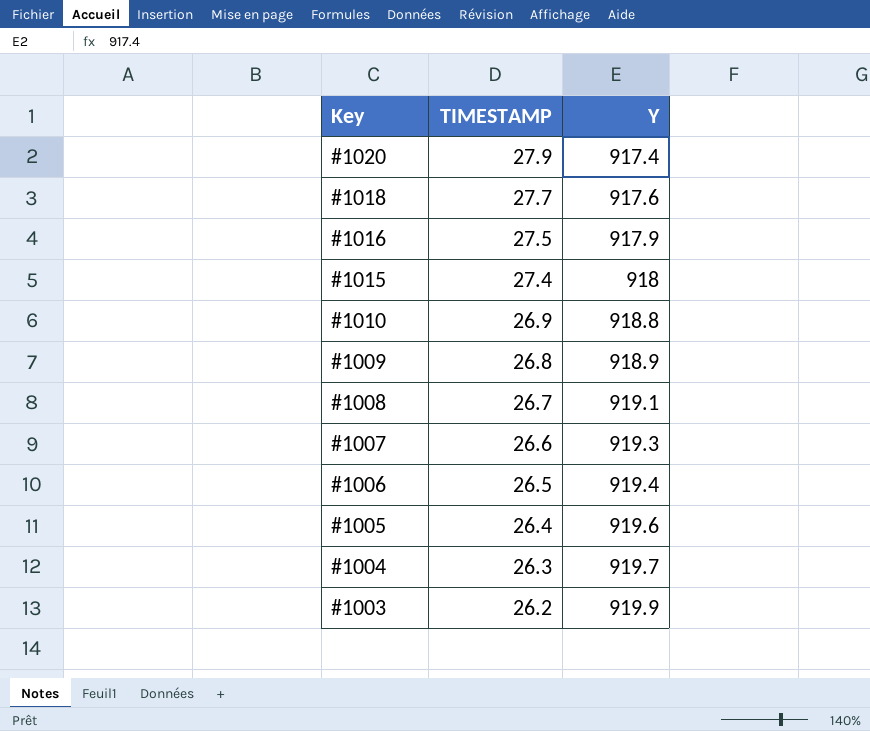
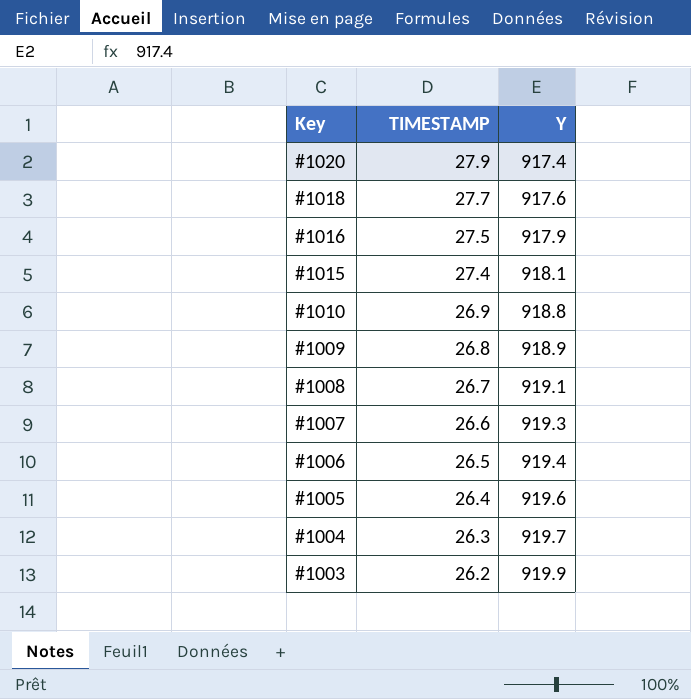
#1015 | Y: 918 -> 918.1

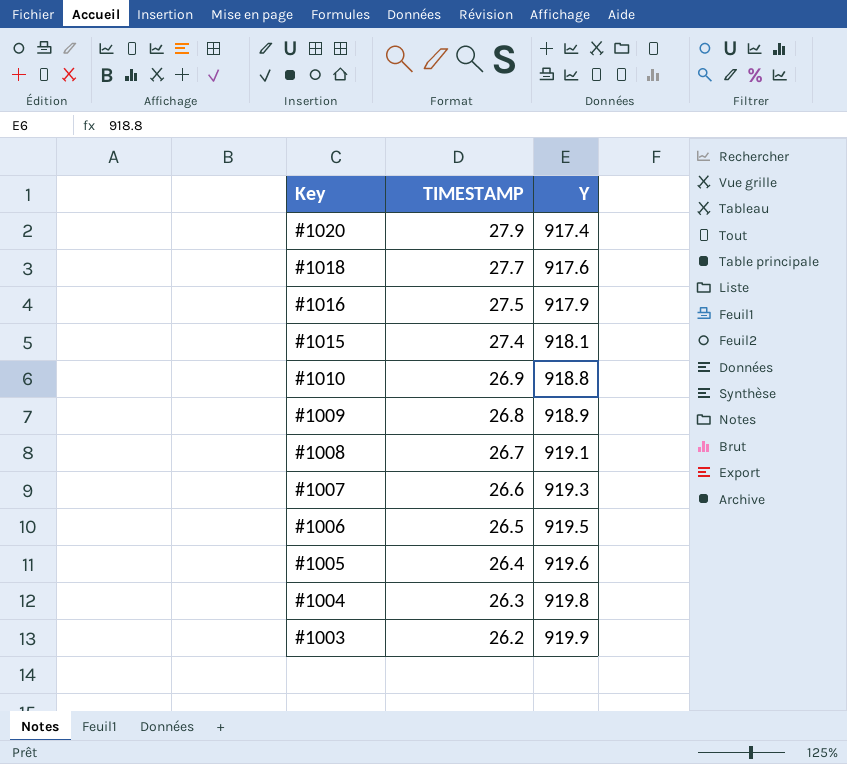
#1006 | Y: 919.4 -> 919.5
#1004 | Y: 919.7 -> 919.8

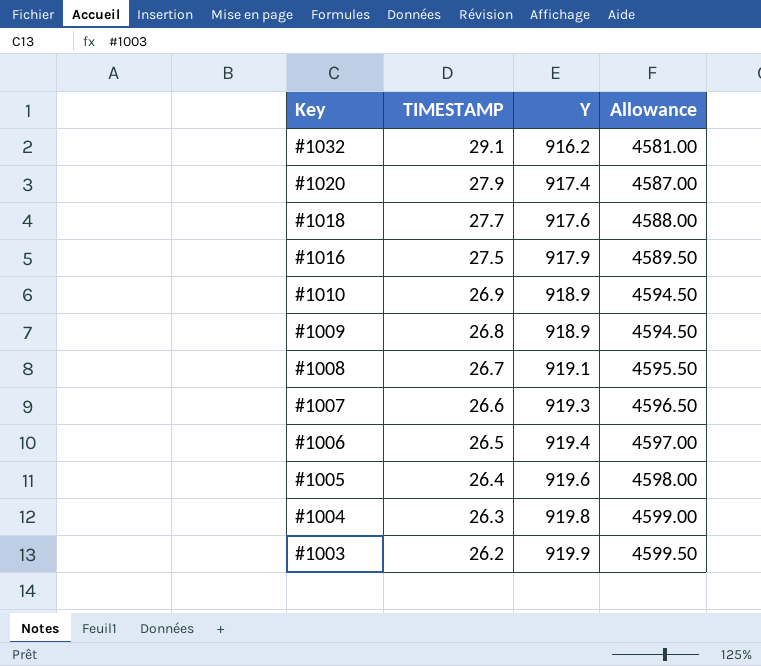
column Allowance | formula: none -> [Y] * 5
row #1015: 27.4 | 918.1 -> none
row #1032: none -> 29.1 | 916.2 | 4581.00
#1010 | Y: 918.8 -> 918.9
#1006 | Y: 919.5 -> 919.4

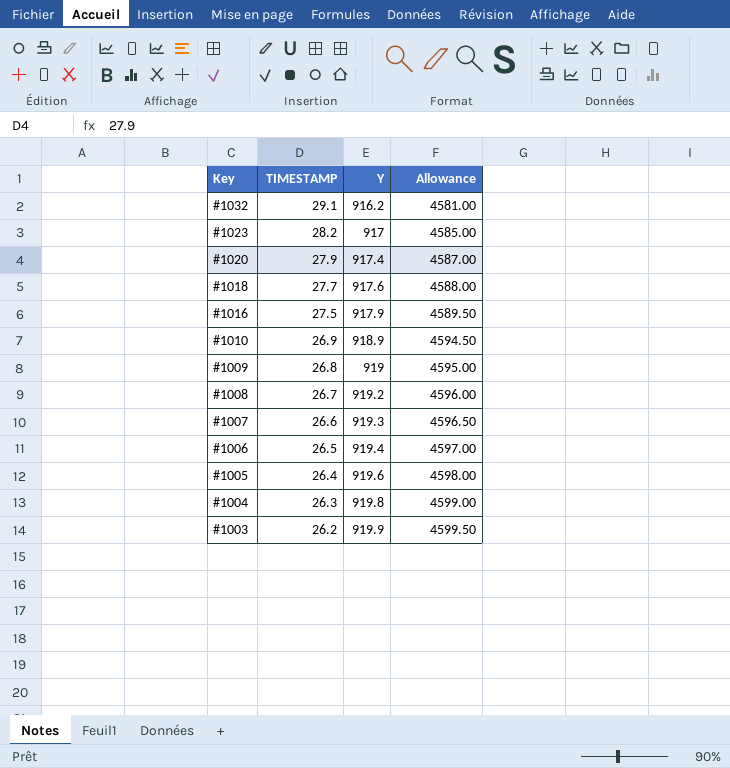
row #1023: none -> 28.2 | 917 | 4585.00
#1009 | Y: 918.9 -> 919
#1009 | Allowance: 4594.50 -> 4595.00
#1008 | Y: 919.1 -> 919.2
#1008 | Allowance: 4595.50 -> 4596.00

